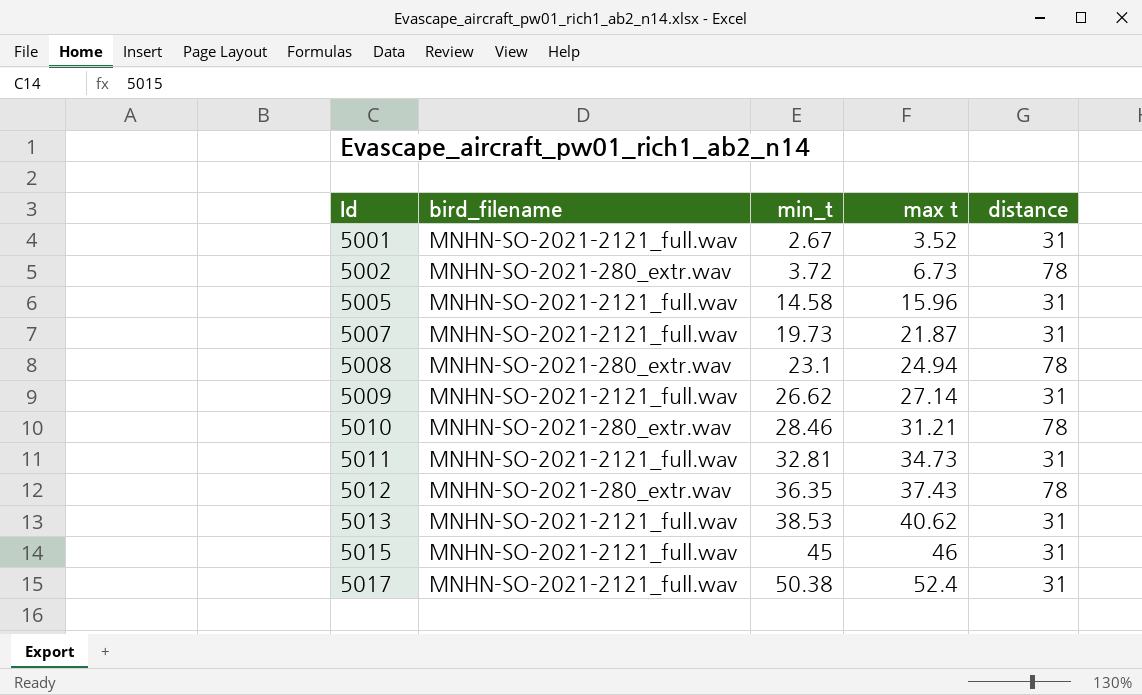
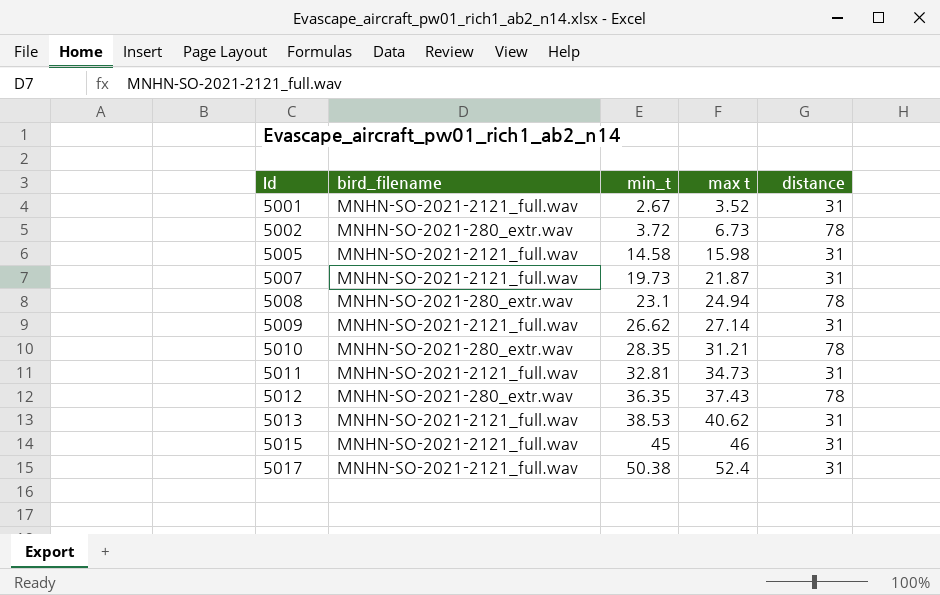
5005 | max t: 15.96 -> 15.98
5010 | min_t: 28.46 -> 28.35

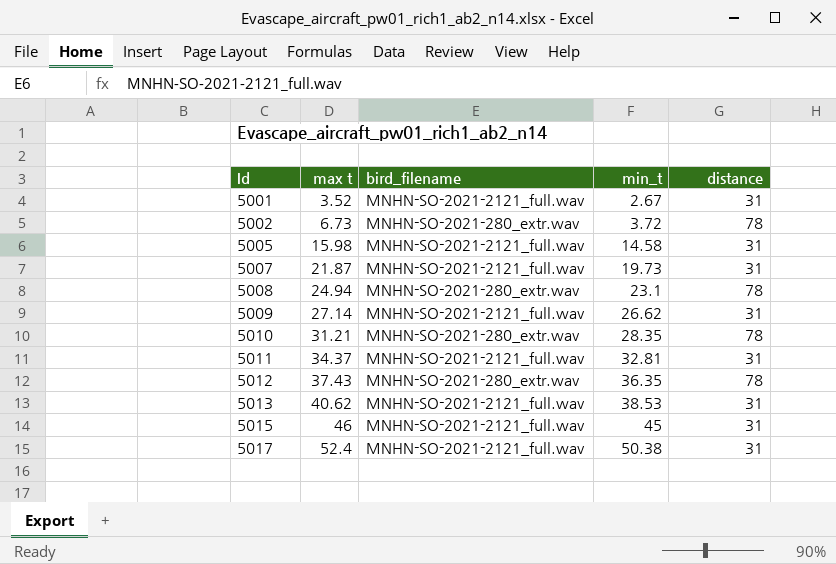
column max t | position: 4 -> 2
5011 | max t: 34.73 -> 34.37

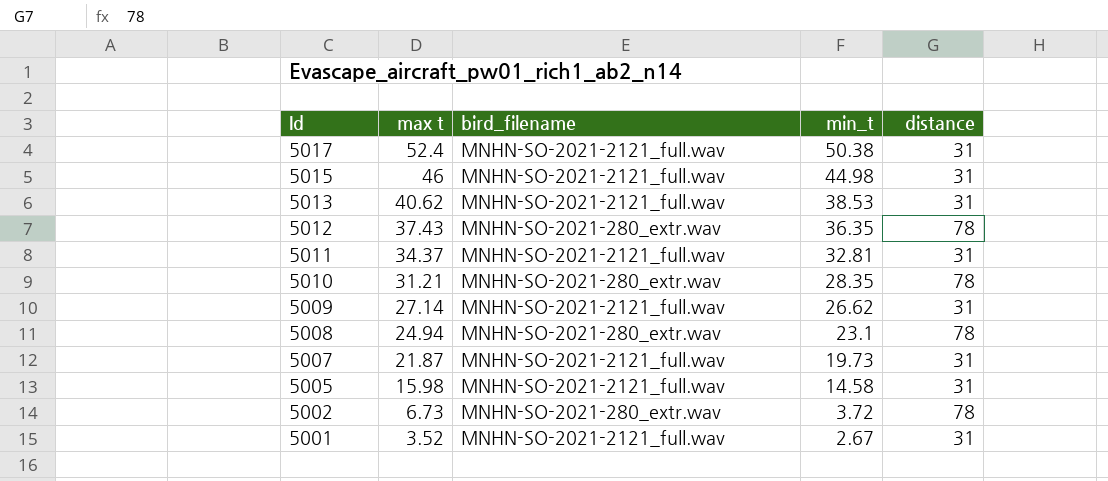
row order: Id ascending -> Id descending
5015 | min_t: 45 -> 44.98

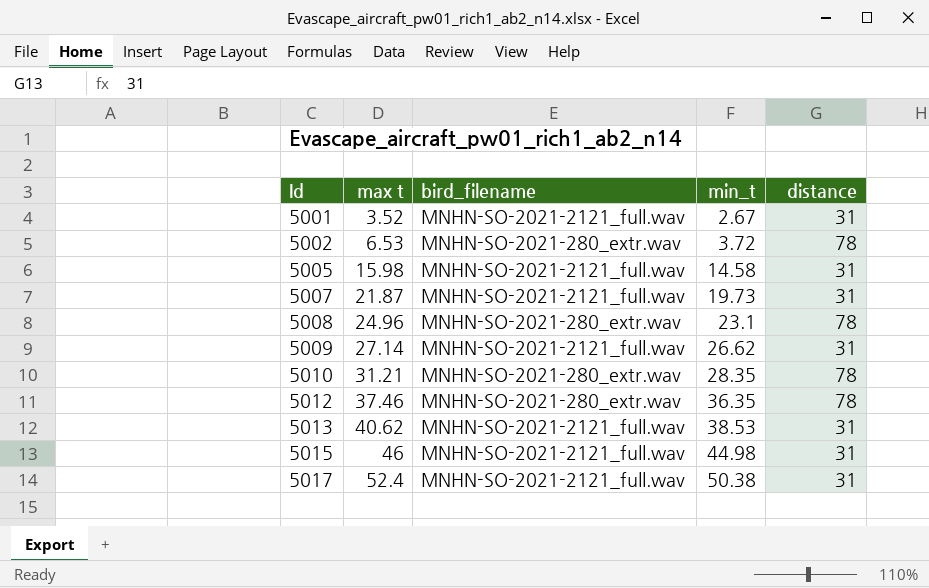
row order: Id descending -> Id ascending
row 5011: 34.37 | MNHN-SO-2021-2121_full.wav | 32.81 | 31 -> none
5002 | max t: 6.73 -> 6.53
5008 | max t: 24.94 -> 24.96
5012 | max t: 37.43 -> 37.46

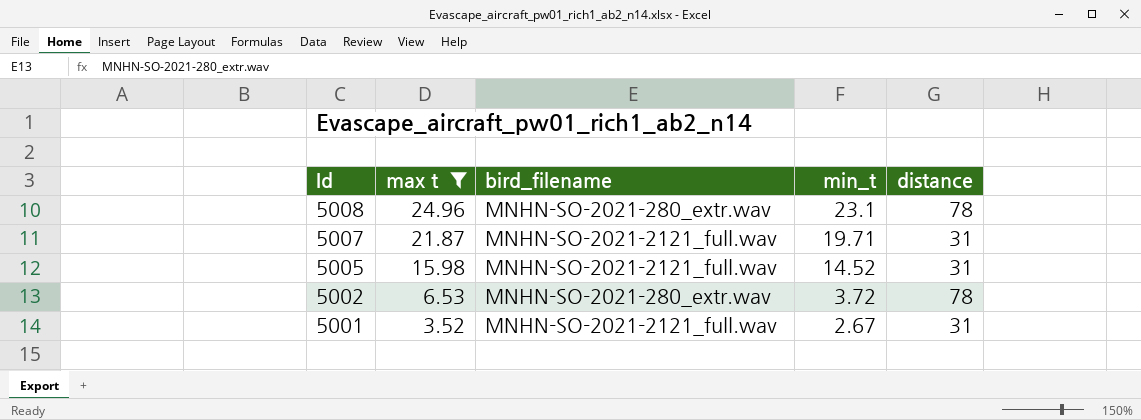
filter: none -> max t <= 24.96
row order: Id ascending -> Id descending
5007 | min_t: 19.73 -> 19.71
5005 | min_t: 14.58 -> 14.52

